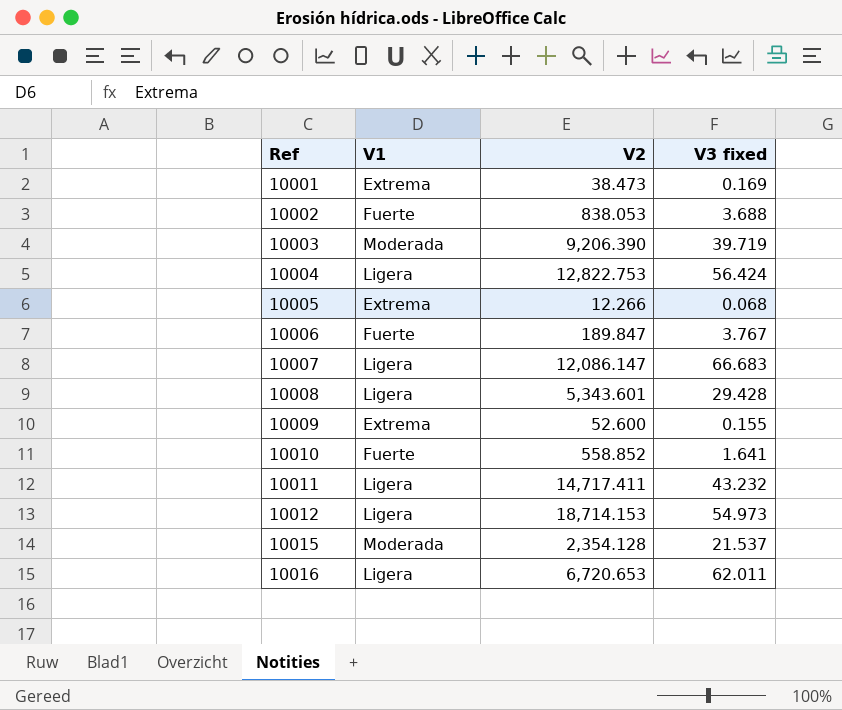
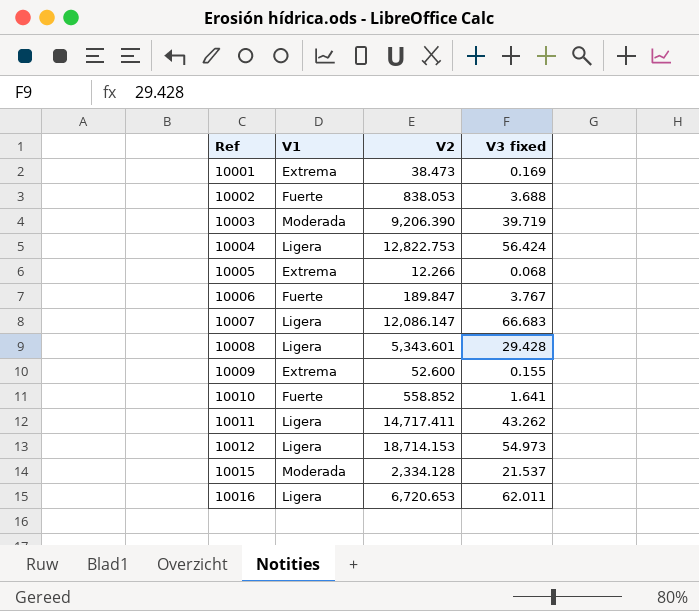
10011 | V3 fixed: 43.232 -> 43.262
10015 | V2: 2,354.128 -> 2,334.128

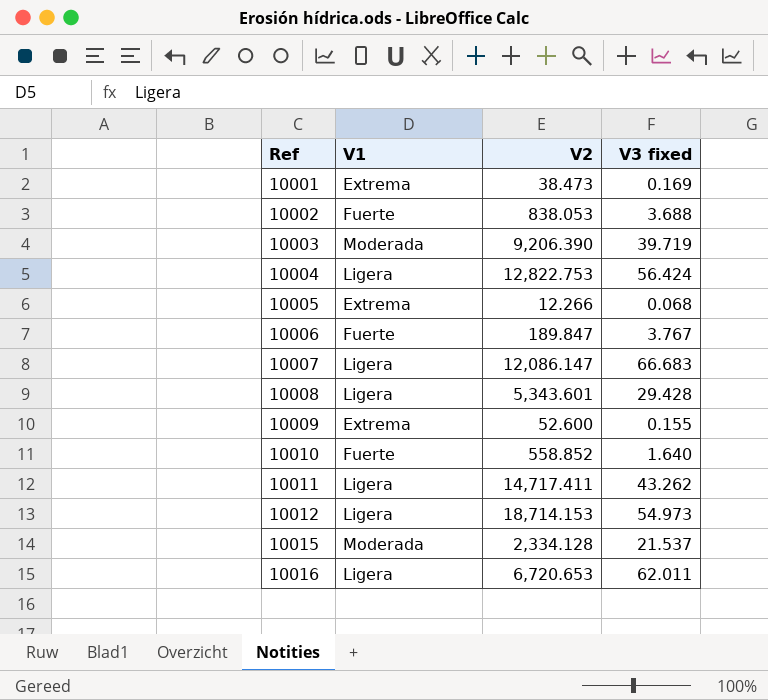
10010 | V3 fixed: 1.641 -> 1.640

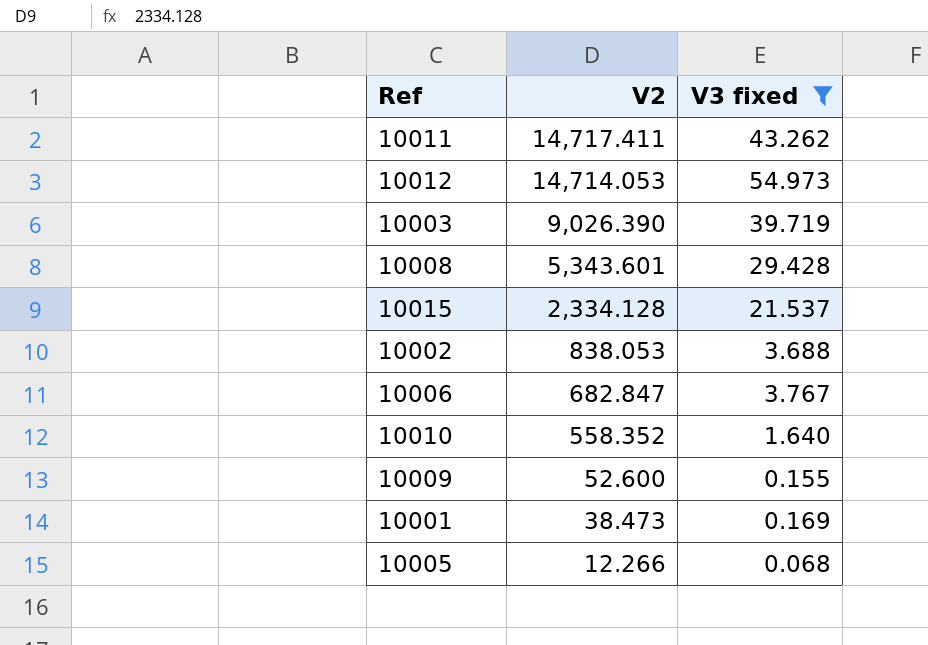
filter: none -> V3 fixed <= 54.973
row order: Ref ascending -> V2 descending
column V1 | position: 2 -> none
10012 | V2: 18,714.153 -> 14,714.053
10003 | V2: 9,206.390 -> 9,026.390
10006 | V2: 189.847 -> 682.847
10010 | V2: 558.852 -> 558.352

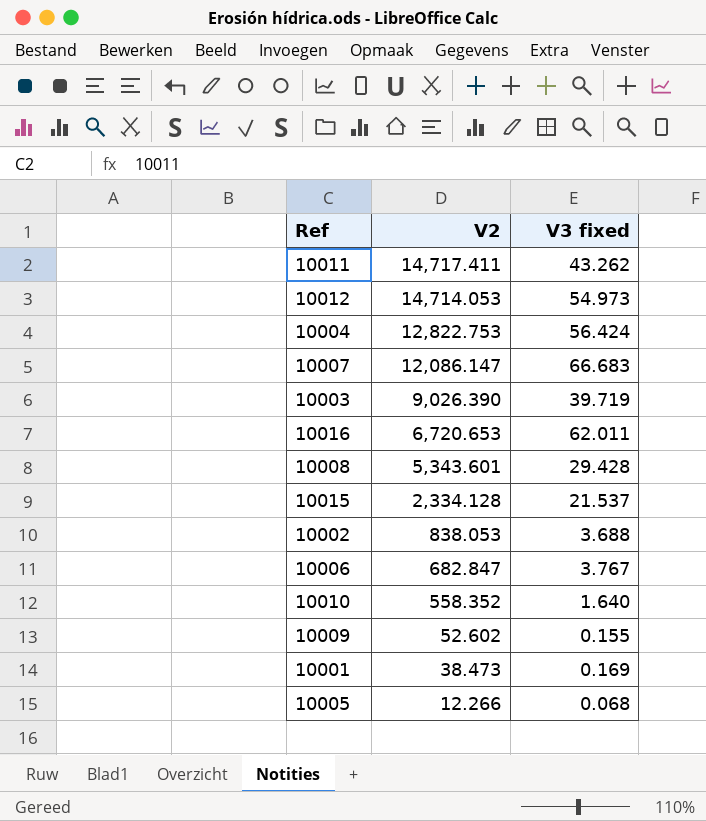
filter: V3 fixed <= 54.973 -> none
10009 | V2: 52.600 -> 52.602

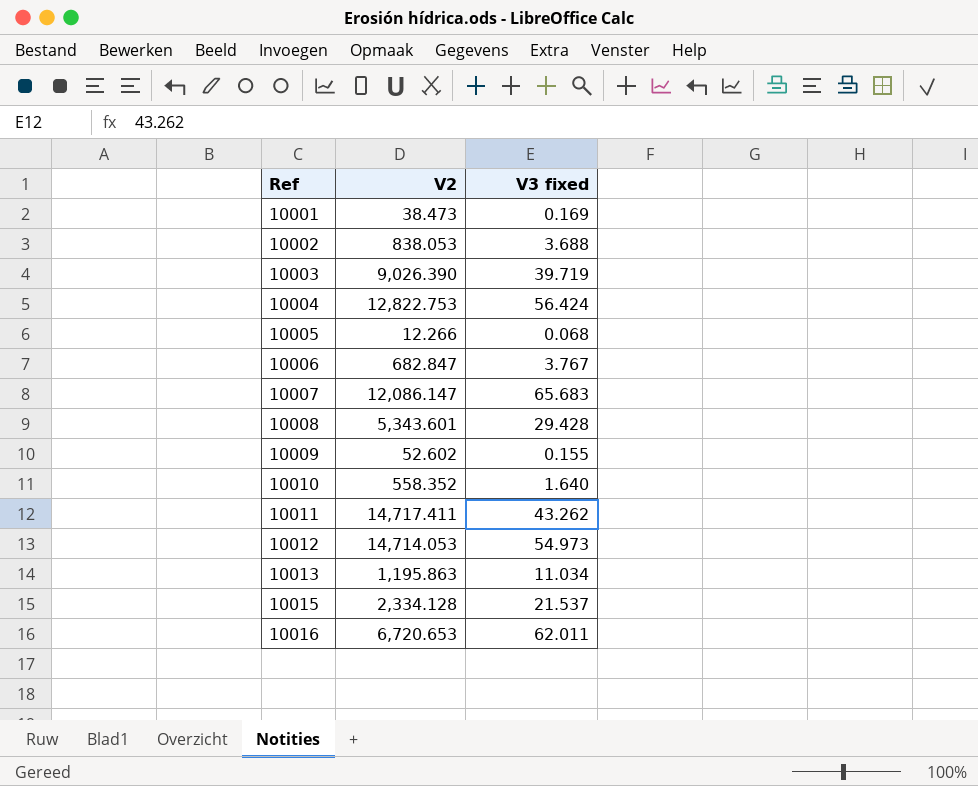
row order: V2 descending -> Ref ascending
10007 | V3 fixed: 66.683 -> 65.683
row 10013: none -> 1,195.863 | 11.034

